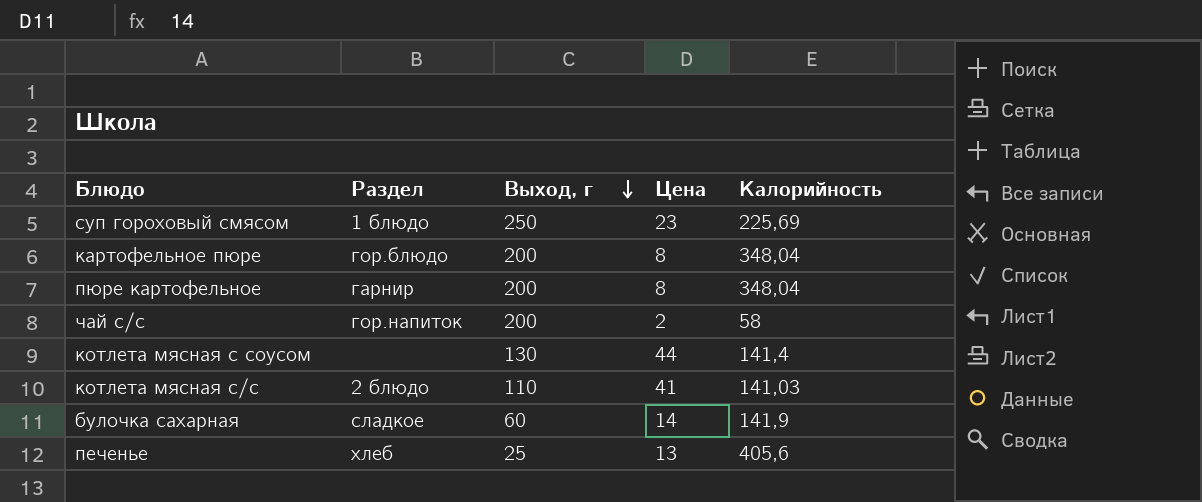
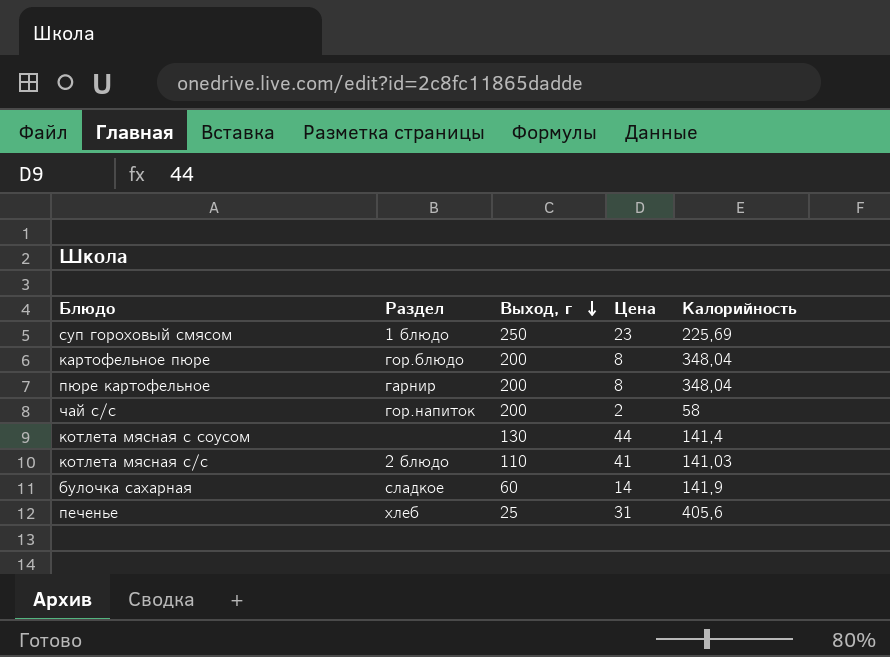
печенье | Цена: 13 -> 31

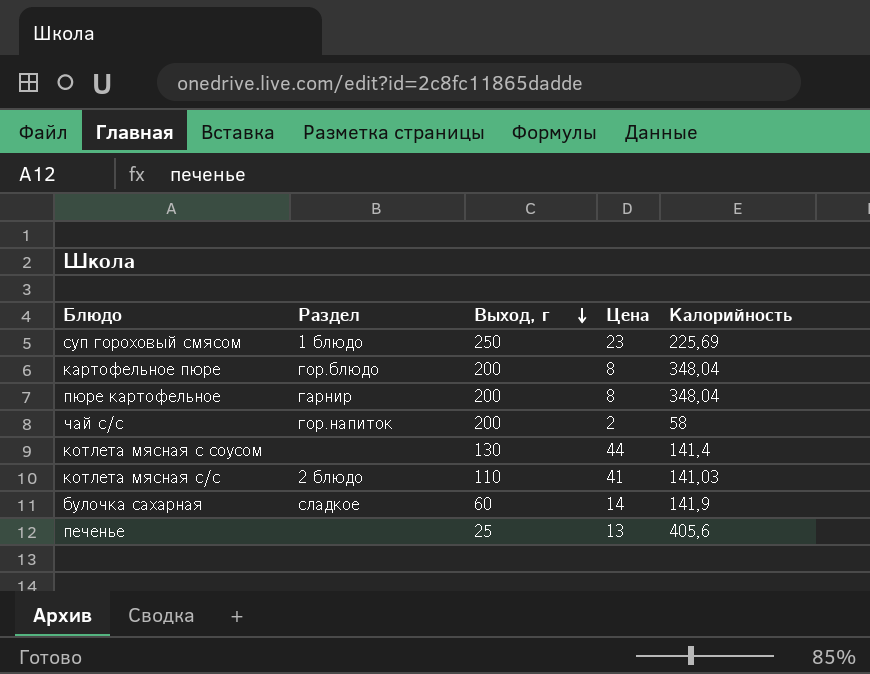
печенье | Раздел: хлеб -> none
печенье | Цена: 31 -> 13

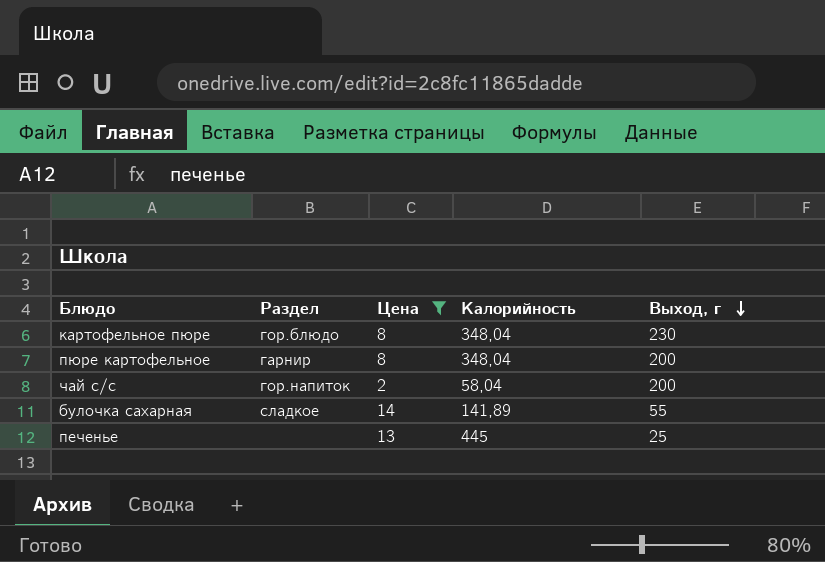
filter: none -> Цена <= 14
column Выход, г | position: 3 -> 5
картофельное пюре | Выход, г: 200 -> 230
чай с/с | Калорийность: 58 -> 58,04
булочка сахарная | Калорийность: 141,9 -> 141,89
булочка сахарная | Выход, г: 60 -> 55
печенье | Калорийность: 405,6 -> 445

